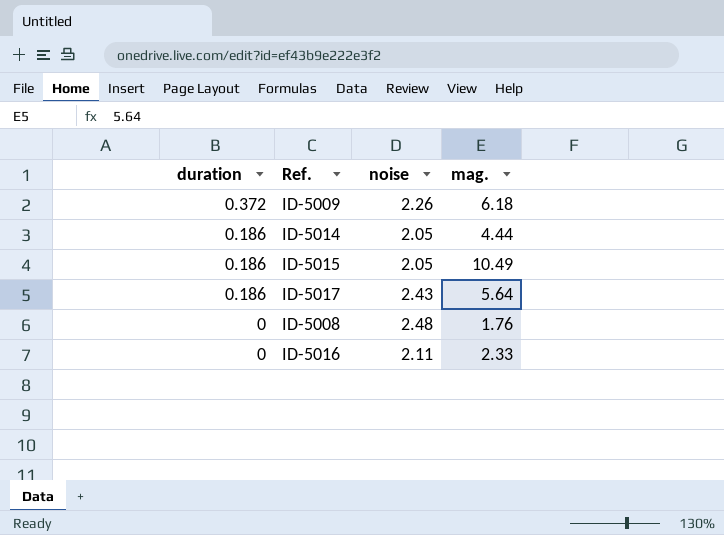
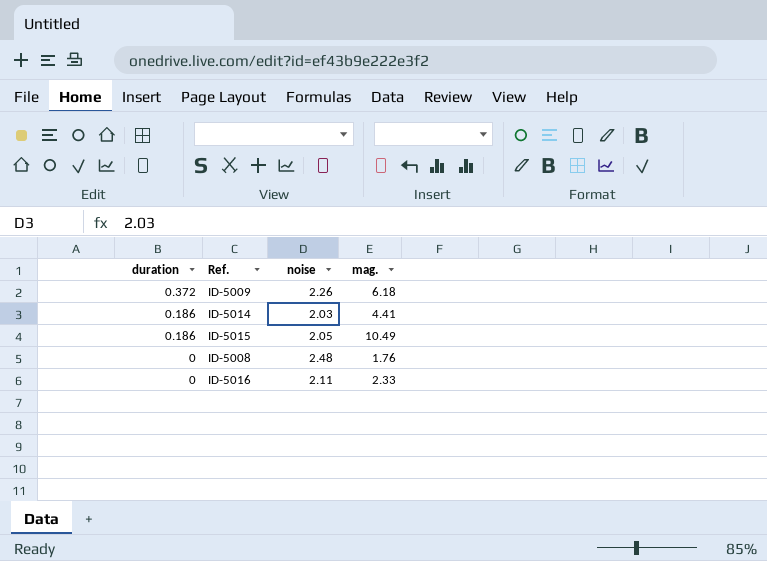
row ID-5017: 0.186 | 2.43 | 5.64 -> none
ID-5014 | noise: 2.05 -> 2.03
ID-5014 | mag.: 4.44 -> 4.41

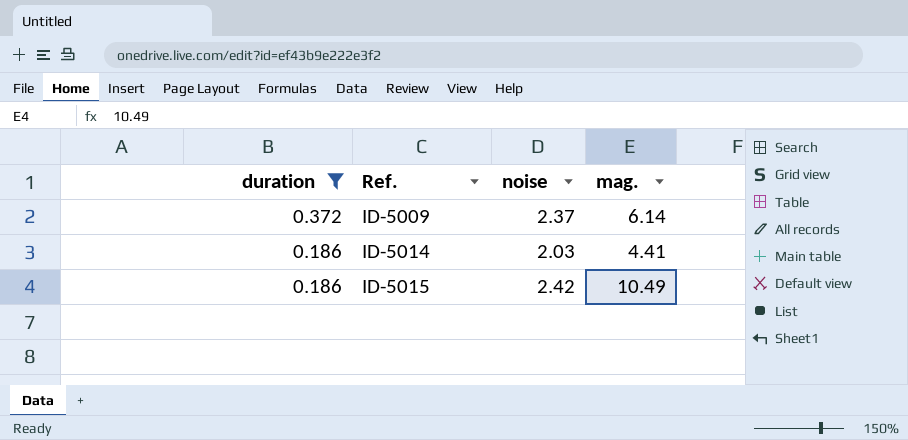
filter: none -> duration != 0
ID-5009 | noise: 2.26 -> 2.37
ID-5009 | mag.: 6.18 -> 6.14
ID-5015 | noise: 2.05 -> 2.42

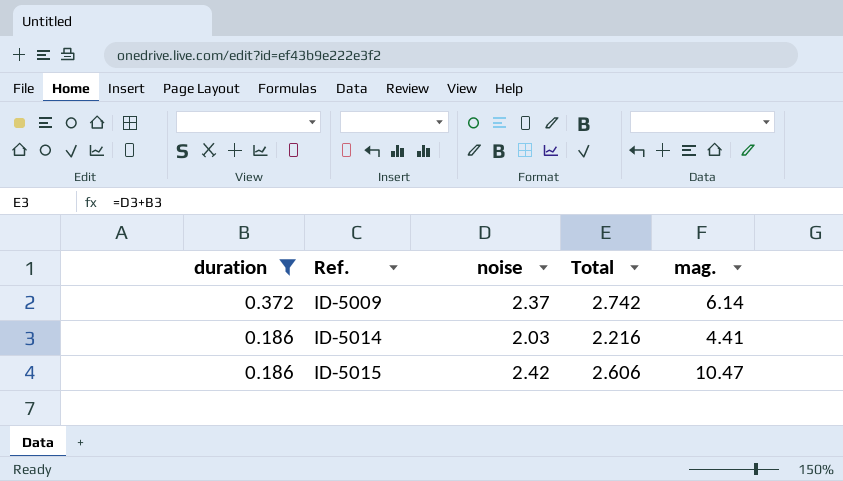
column Total | formula: none -> [duration] + [noise]
ID-5015 | mag.: 10.49 -> 10.47

